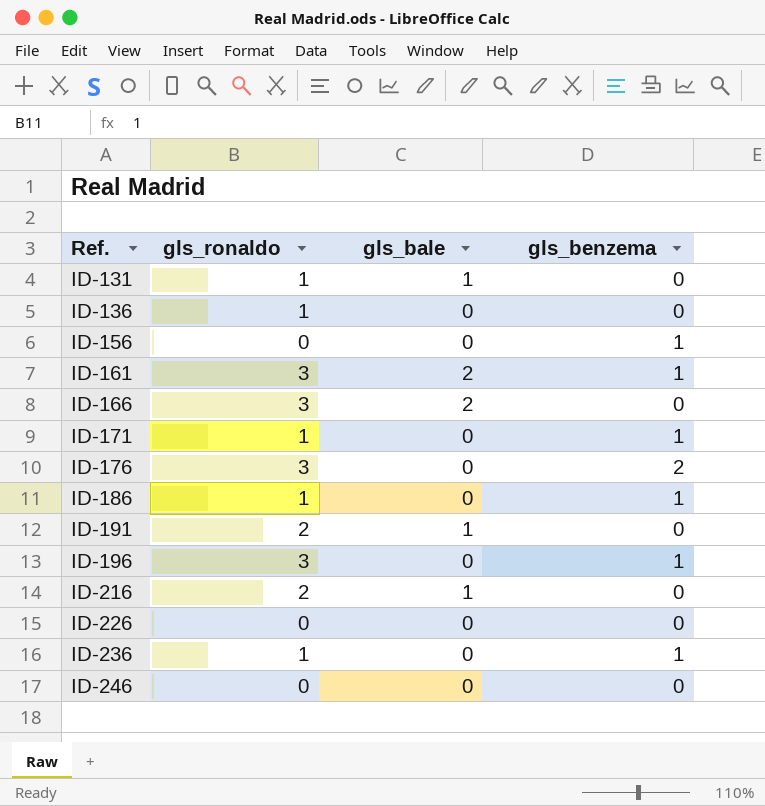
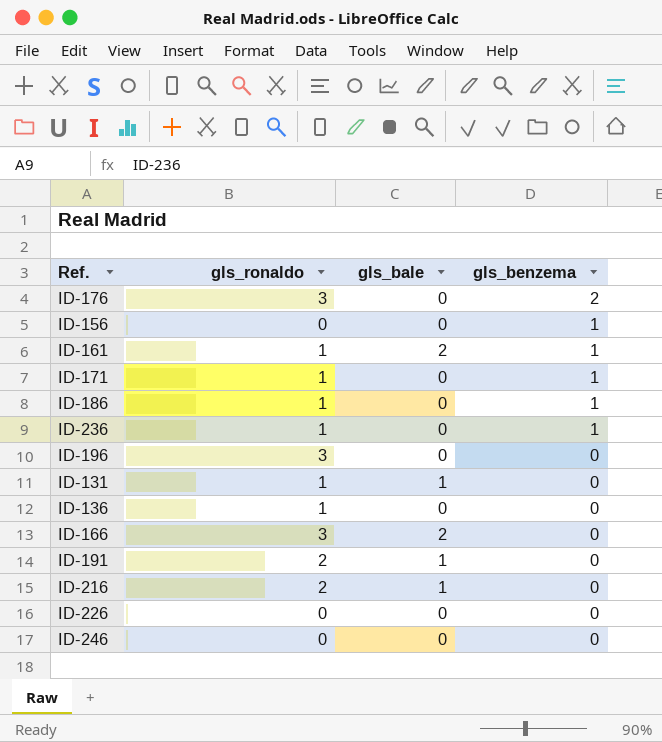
row order: Ref. ascending -> gls_benzema descending
ID-161 | gls_ronaldo: 3 -> 1
ID-196 | gls_benzema: 1 -> 0

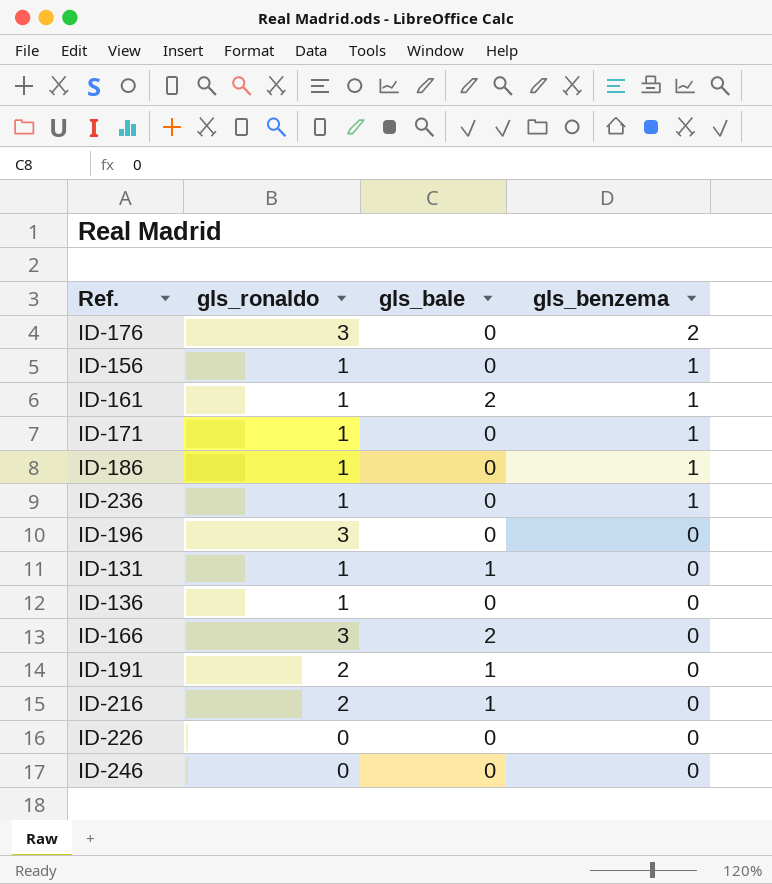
ID-156 | gls_ronaldo: 0 -> 1

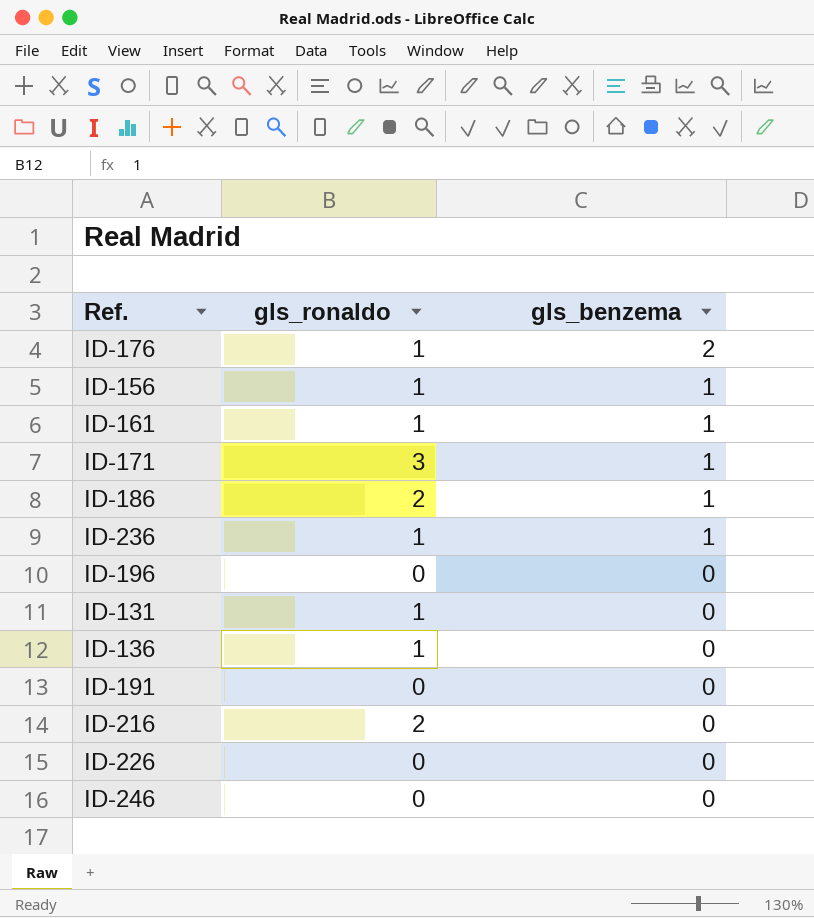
column gls_bale | position: 3 -> none
row ID-166: 3 | 2 | 0 -> none
ID-176 | gls_ronaldo: 3 -> 1
ID-171 | gls_ronaldo: 1 -> 3
ID-186 | gls_ronaldo: 1 -> 2
ID-196 | gls_ronaldo: 3 -> 0
ID-191 | gls_ronaldo: 2 -> 0

